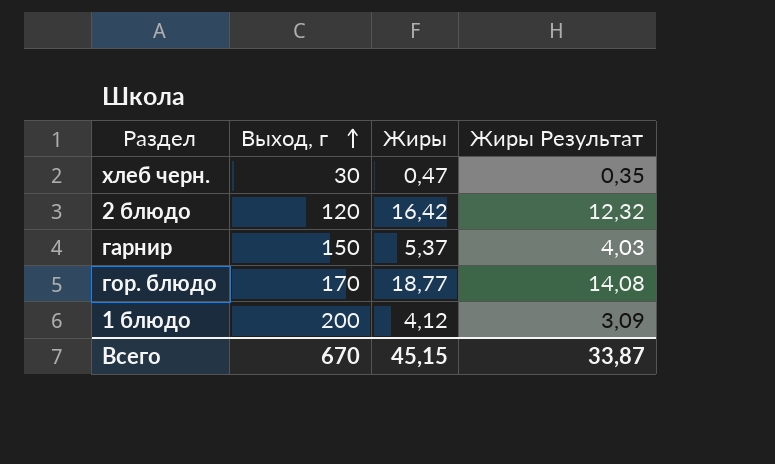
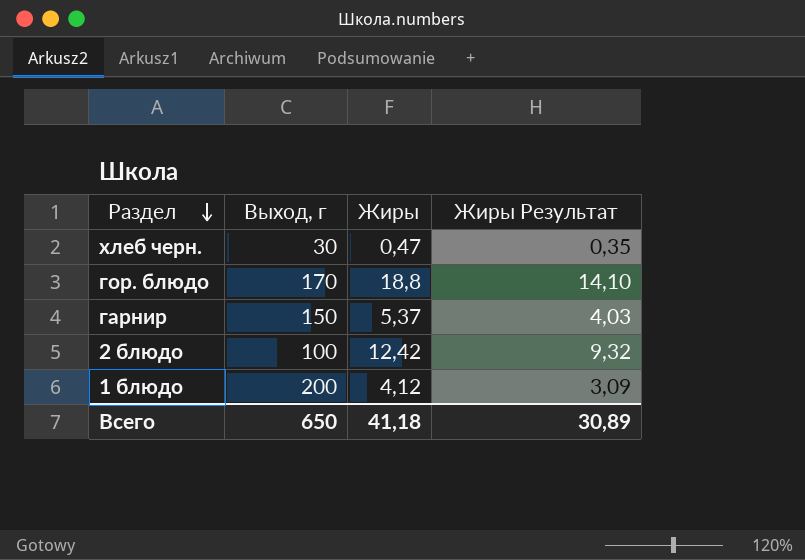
row order: Выход, г ascending -> Раздел descending
гор. блюдо | Жиры: 18,77 -> 18,8
гор. блюдо | Жиры Результат: 14,08 -> 14,10
2 блюдо | Выход, г: 120 -> 100
2 блюдо | Жиры: 16,42 -> 12,42
2 блюдо | Жиры Результат: 12,32 -> 9,32
Всего | Выход, г: 670 -> 650
Всего | Жиры: 45,15 -> 41,18
Всего | Жиры Результат: 33,87 -> 30,89

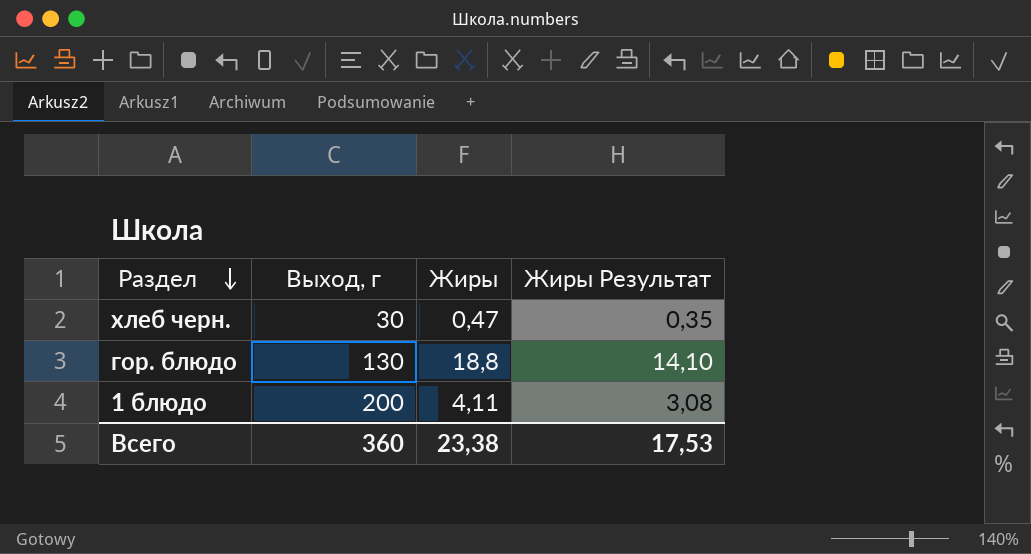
row гарнир: 150 | 5,37 | 4,03 -> none
row 2 блюдо: 100 | 12,42 | 9,32 -> none
гор. блюдо | Выход, г: 170 -> 130
1 блюдо | Жиры: 4,12 -> 4,11
1 блюдо | Жиры Результат: 3,09 -> 3,08
Всего | Выход, г: 650 -> 360
Всего | Жиры: 41,18 -> 23,38
Всего | Жиры Результат: 30,89 -> 17,53

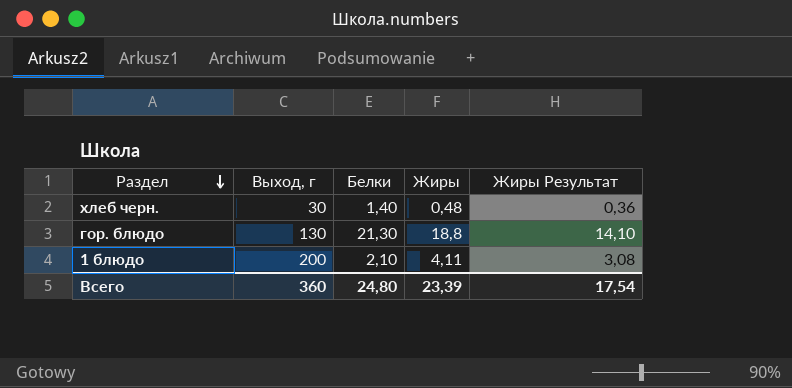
column Белки | position: none -> 3
хлеб черн. | Жиры: 0,47 -> 0,48
хлеб черн. | Жиры Результат: 0,35 -> 0,36
Всего | Жиры: 23,38 -> 23,39
Всего | Жиры Результат: 17,53 -> 17,54

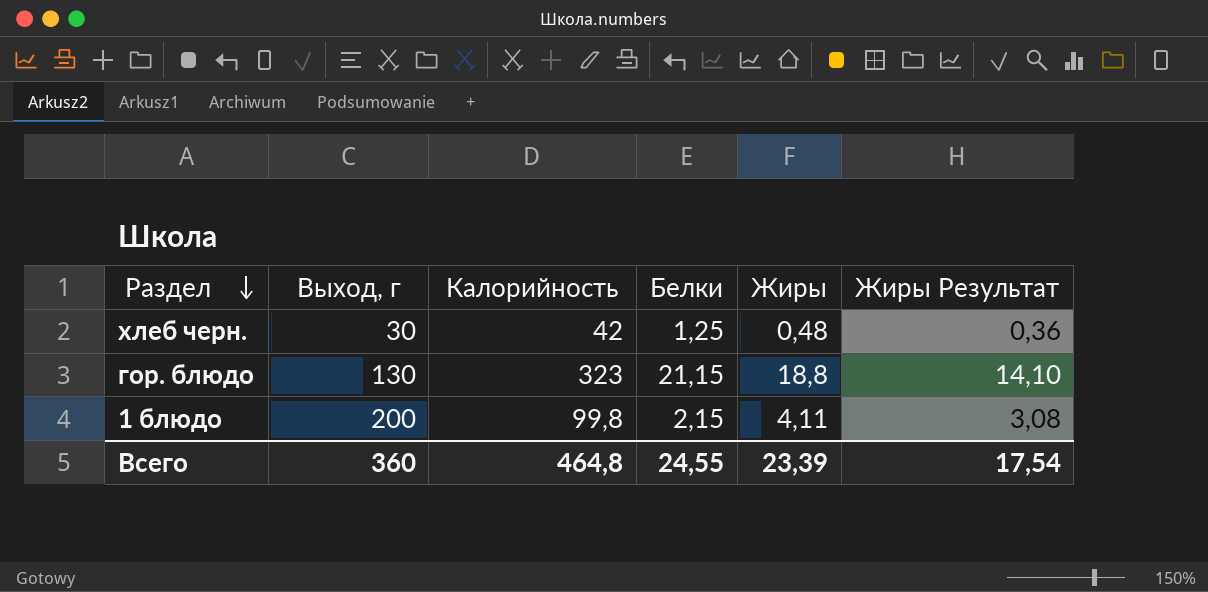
column Калорийность | position: none -> 3
хлеб черн. | Белки: 1,40 -> 1,25
гор. блюдо | Белки: 21,30 -> 21,15
1 блюдо | Белки: 2,10 -> 2,15
Всего | Белки: 24,80 -> 24,55

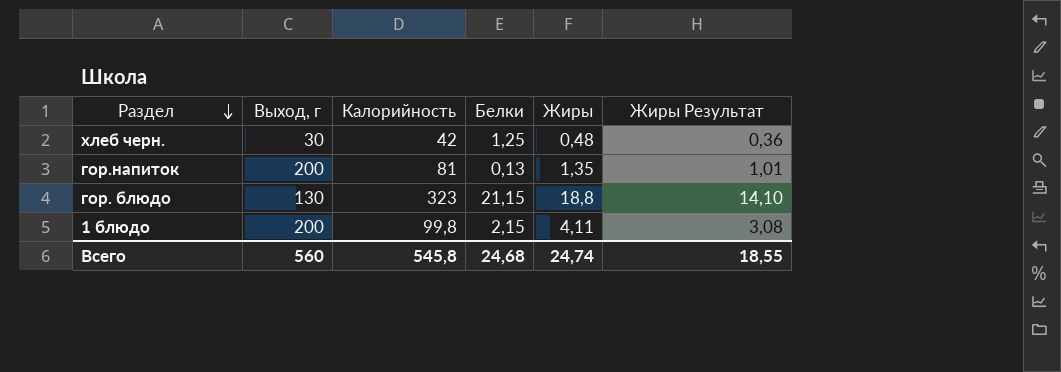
row гор.напиток: none -> 200 | 81 | 0,13 | 1,35 | 1,01
Всего | Выход, г: 360 -> 560
Всего | Калорийность: 464,8 -> 545,8
Всего | Белки: 24,55 -> 24,68
Всего | Жиры: 23,39 -> 24,74
Всего | Жиры Результат: 17,54 -> 18,55

